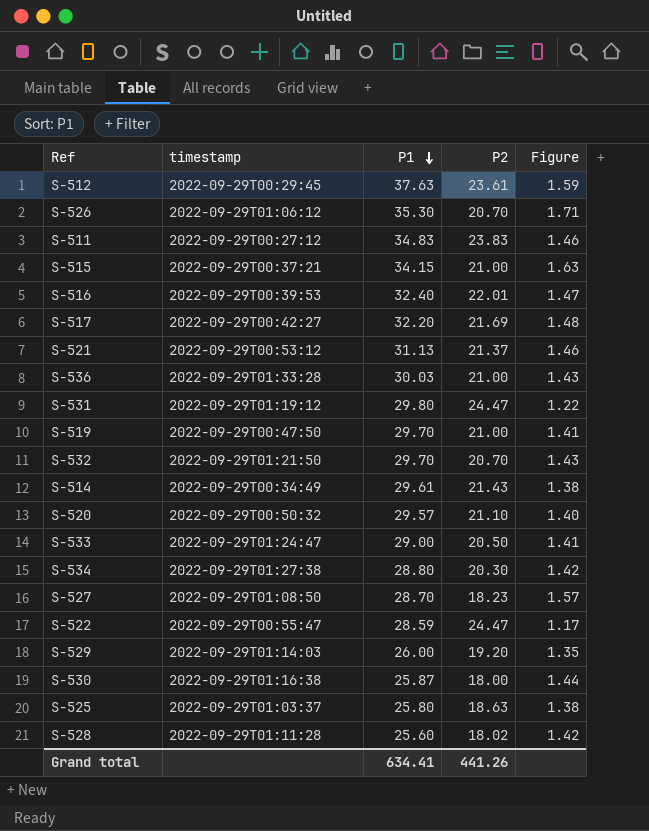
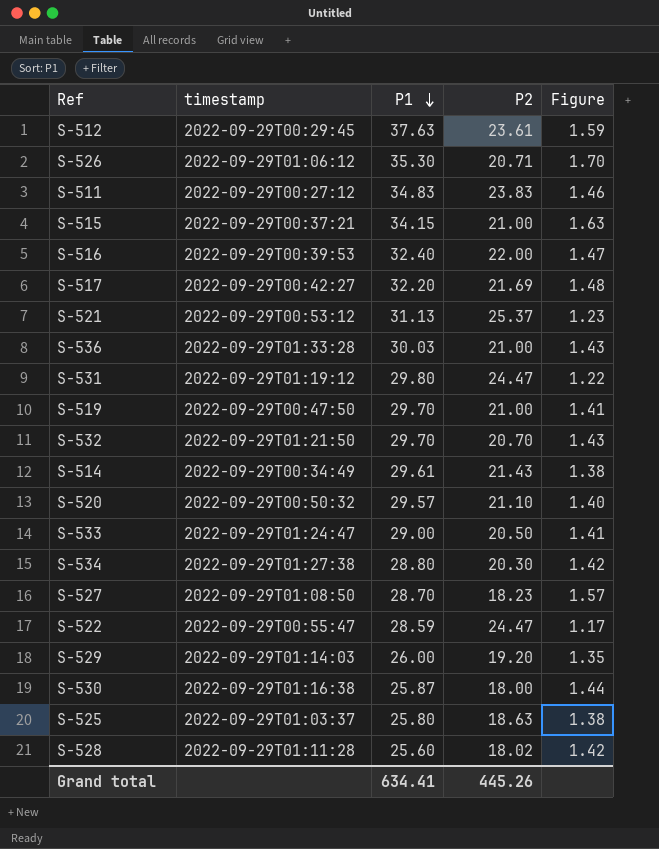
S-526 | P2: 20.70 -> 20.71
S-526 | Figure: 1.71 -> 1.70
S-516 | P2: 22.01 -> 22.00
S-521 | P2: 21.37 -> 25.37
S-521 | Figure: 1.46 -> 1.23
Grand total | P2: 441.26 -> 445.26

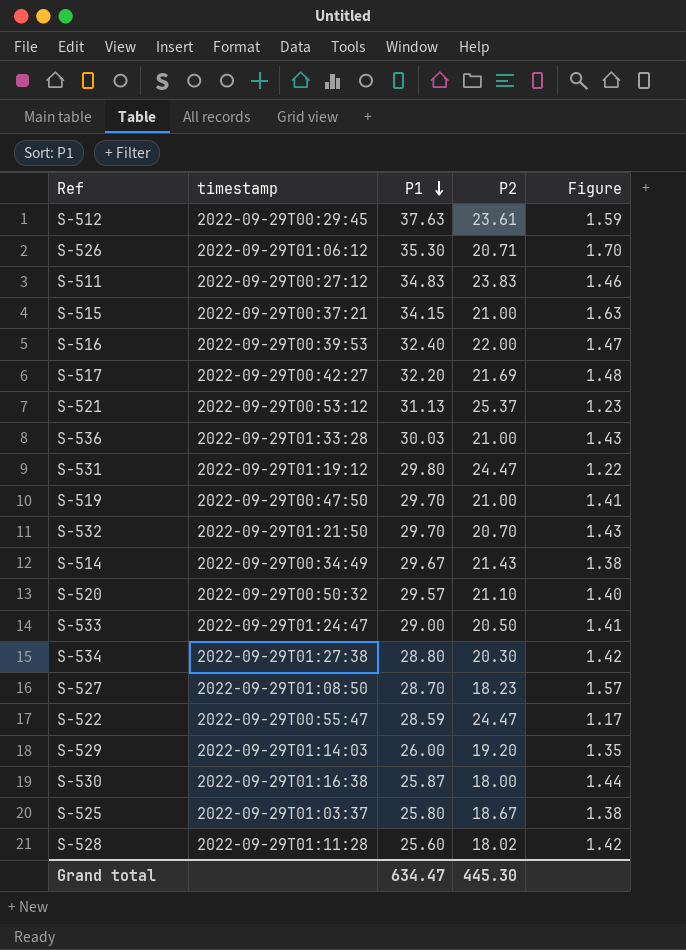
S-514 | P1: 29.61 -> 29.67
S-525 | P2: 18.63 -> 18.67
Grand total | P1: 634.41 -> 634.47
Grand total | P2: 445.26 -> 445.30

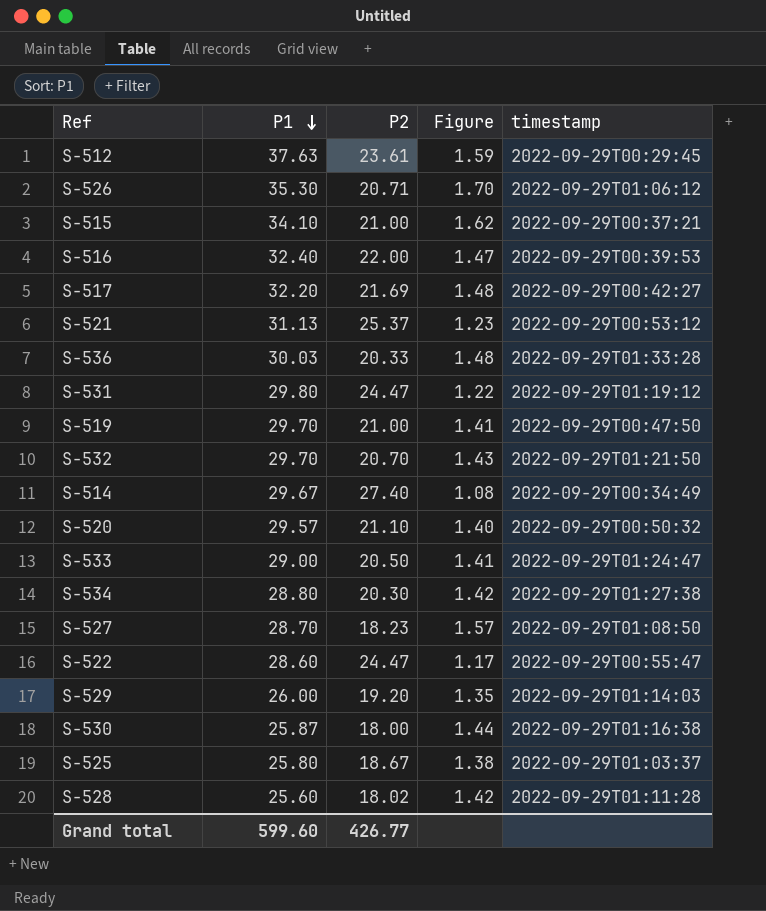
column timestamp | position: 2 -> 5
row S-511: 2022-09-29T00:27:12 | 34.83 | 23.83 | 1.46 -> none
S-515 | P1: 34.15 -> 34.10
S-515 | Figure: 1.63 -> 1.62
S-536 | P2: 21.00 -> 20.33
S-536 | Figure: 1.43 -> 1.48
S-514 | P2: 21.43 -> 27.40
S-514 | Figure: 1.38 -> 1.08
S-522 | P1: 28.59 -> 28.60
Grand total | P1: 634.47 -> 599.60
Grand total | P2: 445.30 -> 426.77

